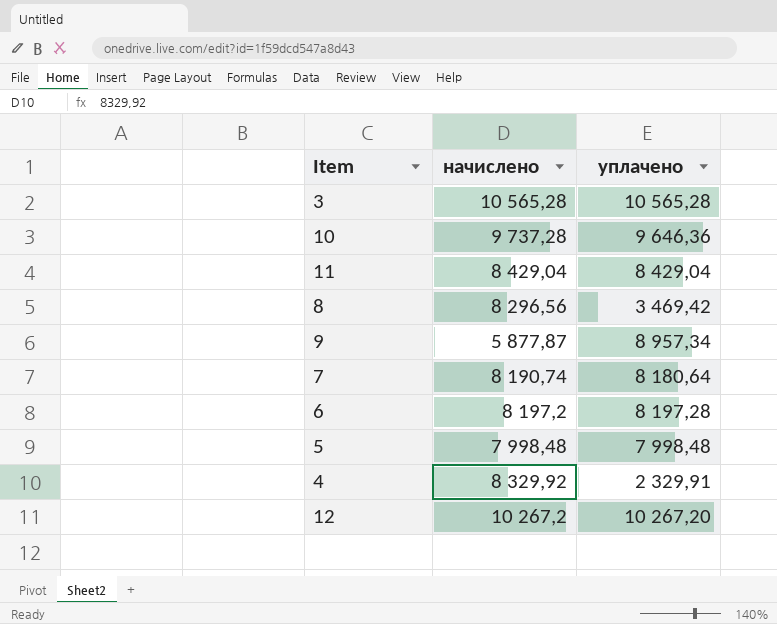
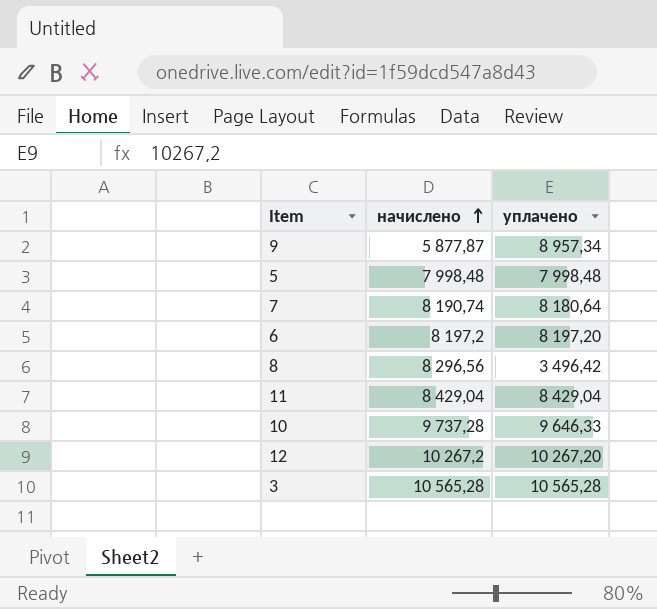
row order: none -> начислено ascending
row 4: 8 329,92 | 2 329,91 -> none
6 | уплачено: 8 197,28 -> 8 197,20
8 | уплачено: 3 469,42 -> 3 496,42
10 | уплачено: 9 646,36 -> 9 646,33

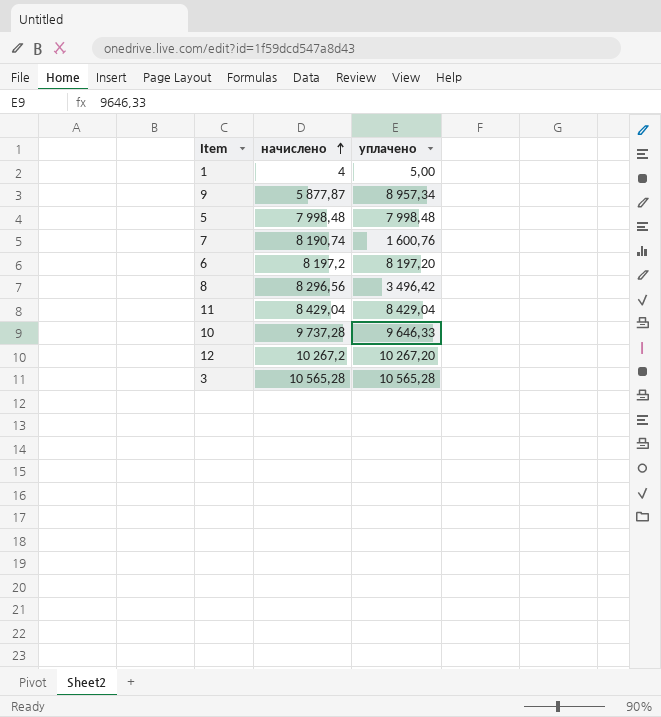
row 1: none -> 4 | 5,00
7 | уплачено: 8 180,64 -> 1 600,76

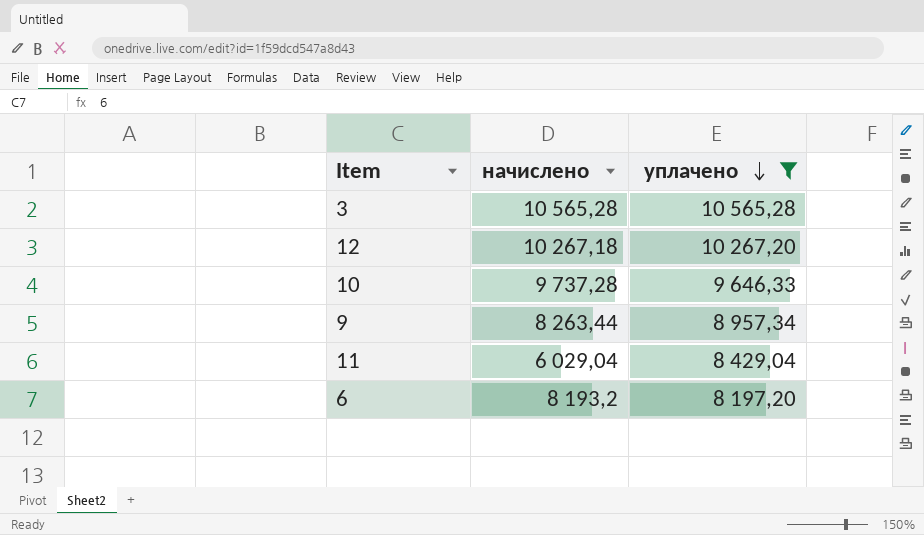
filter: none -> уплачено >= 8 197,20
row order: начислено ascending -> уплачено descending
12 | начислено: 10 267,2 -> 10 267,18
9 | начислено: 5 877,87 -> 8 263,44
11 | начислено: 8 429,04 -> 6 029,04
6 | начислено: 8 197,2 -> 8 193,2

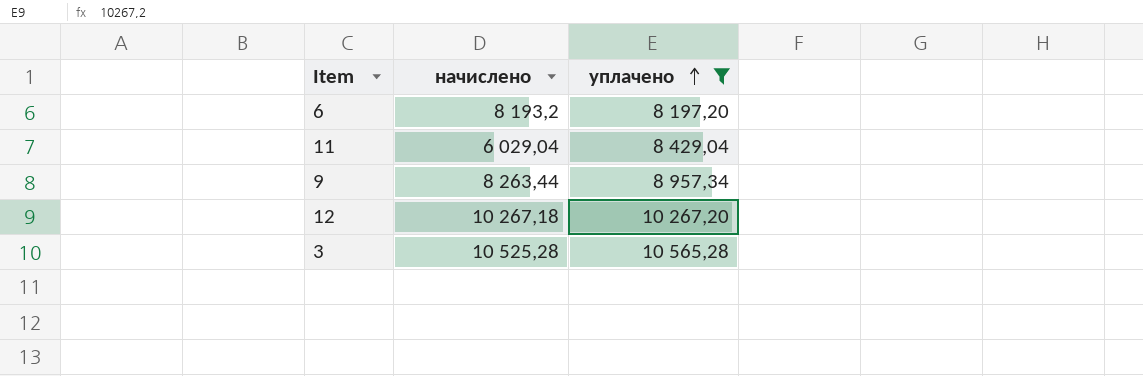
row order: уплачено descending -> уплачено ascending
row 10: 9 737,28 | 9 646,33 -> none
3 | начислено: 10 565,28 -> 10 525,28

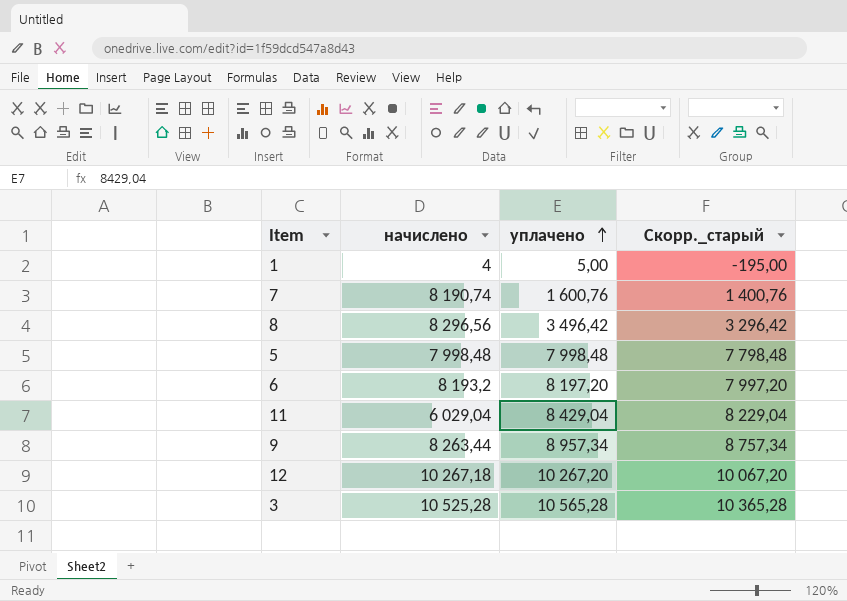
filter: уплачено >= 8 197,20 -> none
column Скорр._старый | formula: none -> [уплачено] - 200

